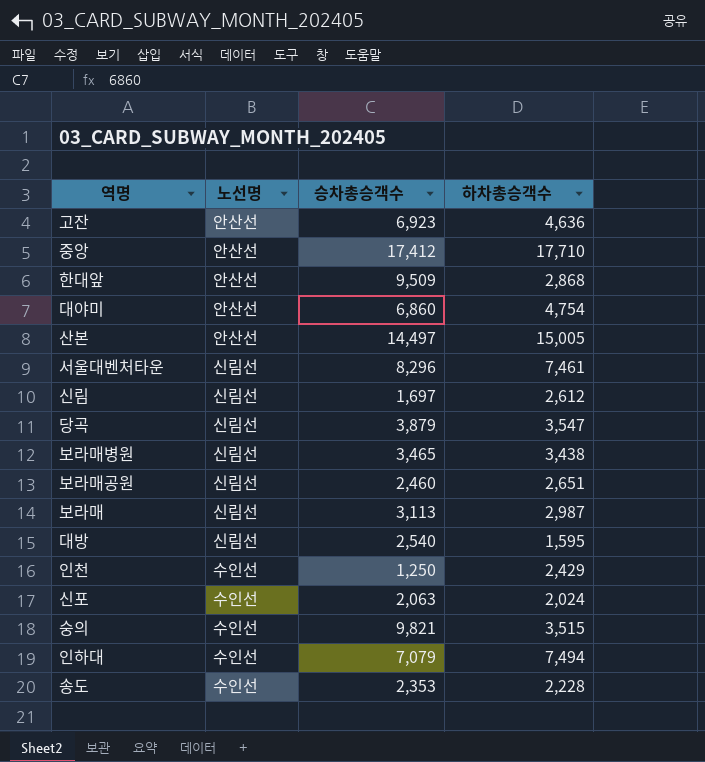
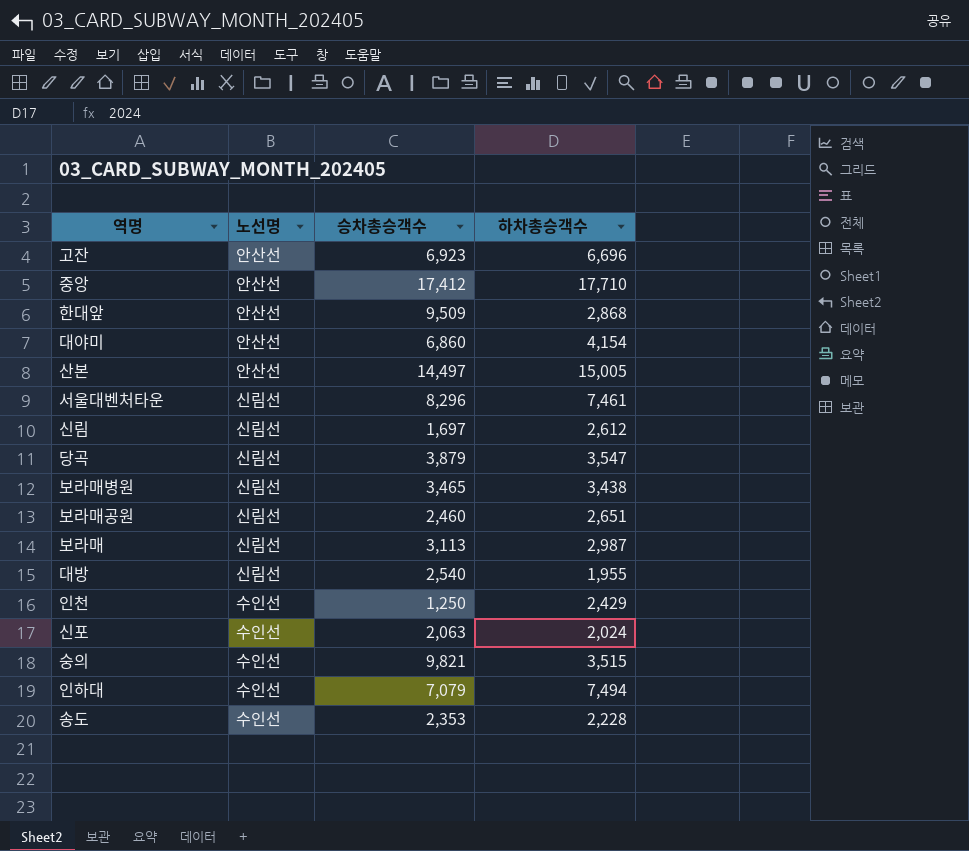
고잔 | 하차총승객수: 4,636 -> 6,696
대야미 | 하차총승객수: 4,754 -> 4,154
대방 | 하차총승객수: 1,595 -> 1,955

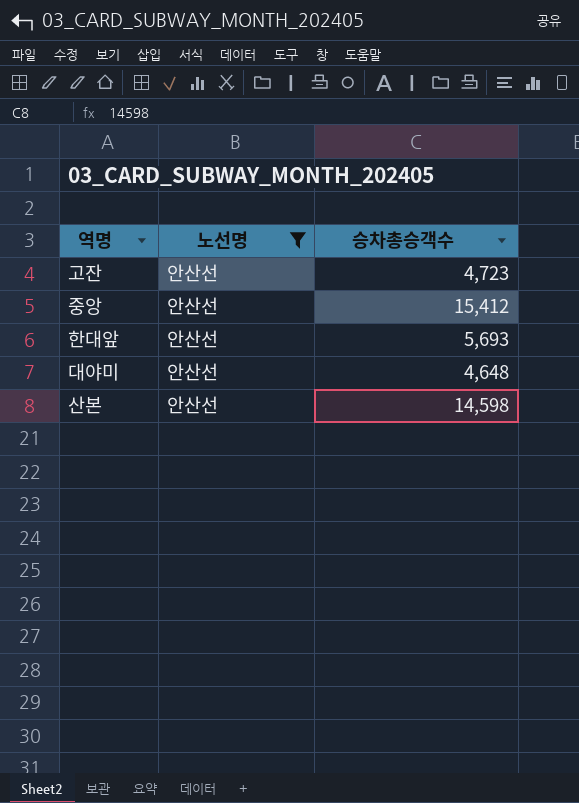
filter: none -> 노선명 = 안산선
column 하차총승객수 | position: 4 -> none
고잔 | 승차총승객수: 6,923 -> 4,723
중앙 | 승차총승객수: 17,412 -> 15,412
한대앞 | 승차총승객수: 9,509 -> 5,693
대야미 | 승차총승객수: 6,860 -> 4,648
산본 | 승차총승객수: 14,497 -> 14,598

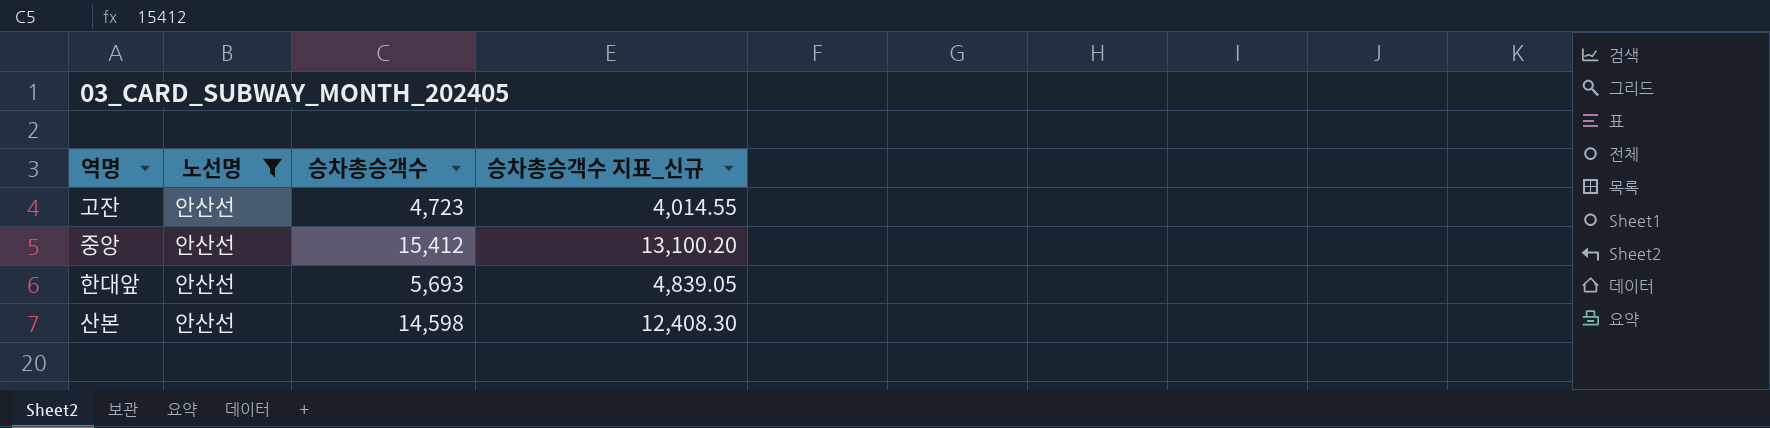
column 승차총승객수 지표_신규 | formula: none -> [승차총승객수] * 0.85
row 대야미: 안산선 | 4,648 -> none

